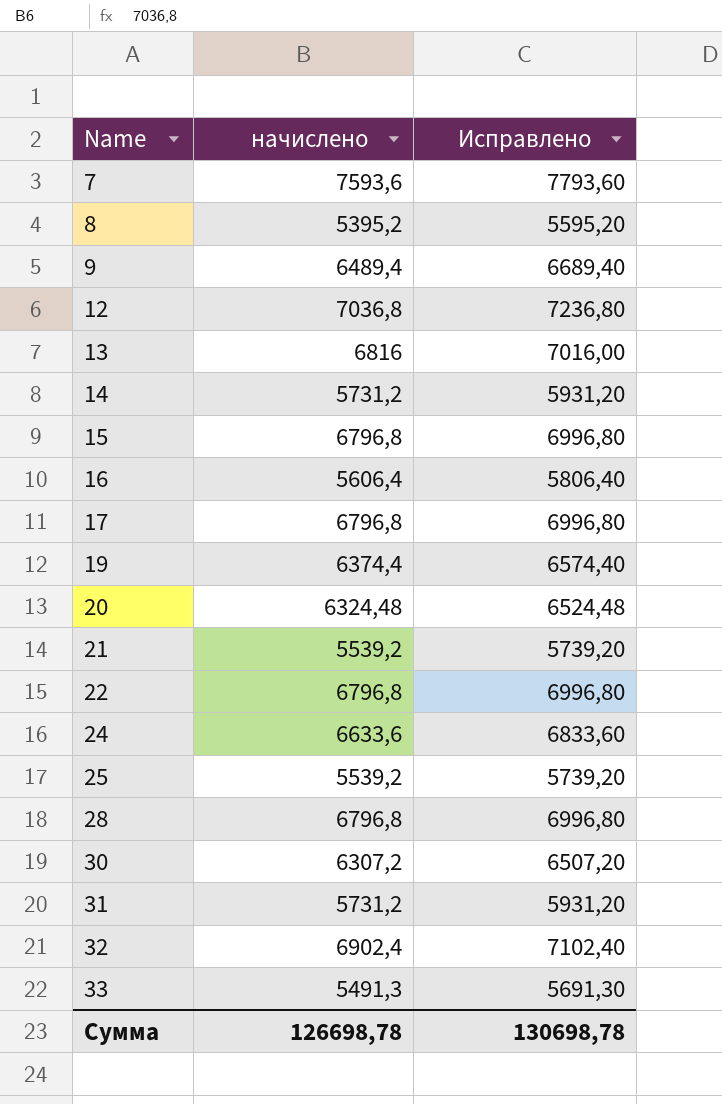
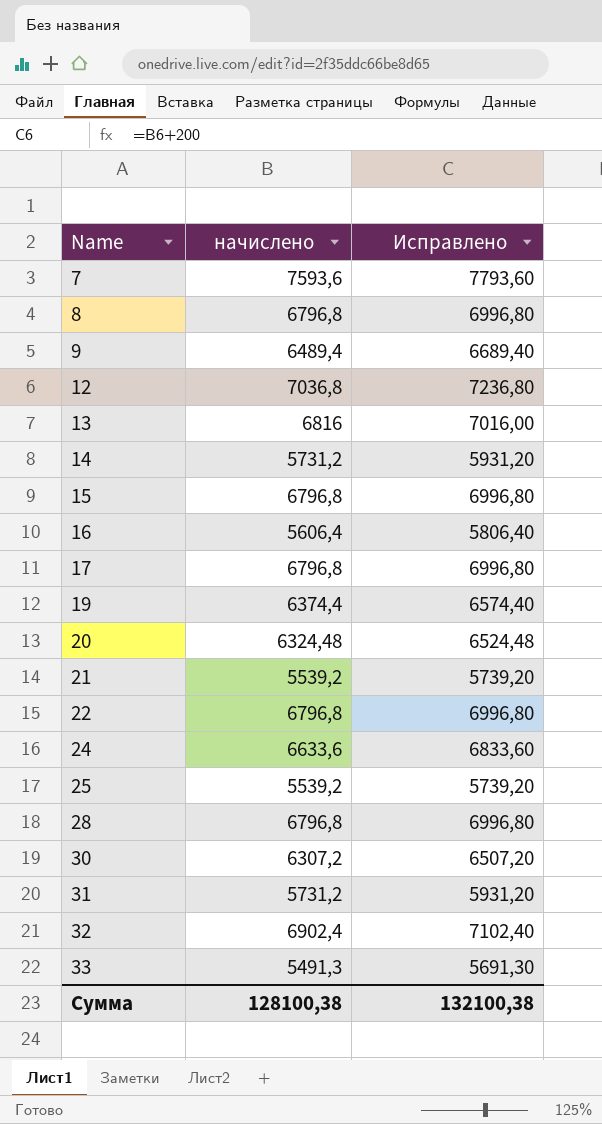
8 | начислено: 5395,2 -> 6796,8
8 | Исправлено: 5595,20 -> 6996,80
Сумма | начислено: 126698,78 -> 128100,38
Сумма | Исправлено: 130698,78 -> 132100,38

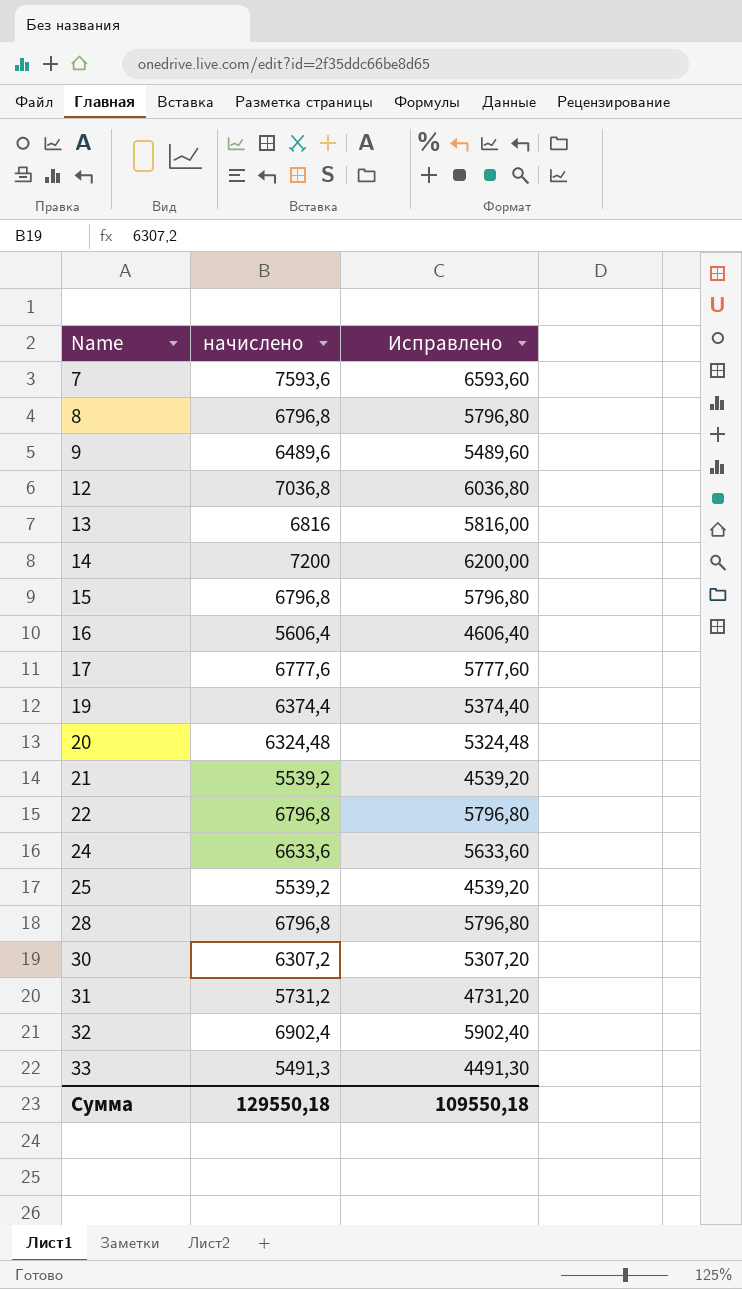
column Исправлено | formula: [начислено] + 200 -> [начислено] - 1000
9 | начислено: 6489,4 -> 6489,6
14 | начислено: 5731,2 -> 7200
17 | начислено: 6796,8 -> 6777,6
Сумма | начислено: 128100,38 -> 129550,18
Сумма | Исправлено: 132100,38 -> 109550,18

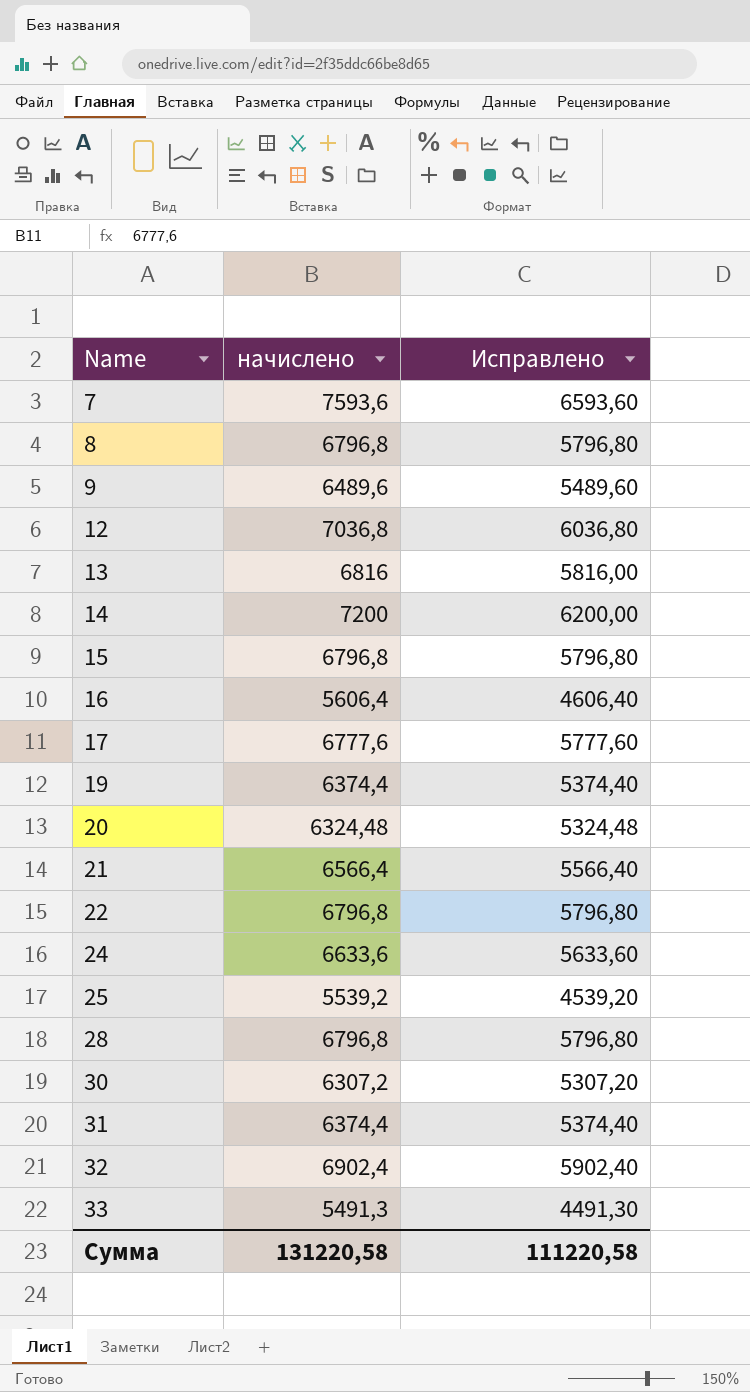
21 | начислено: 5539,2 -> 6566,4
21 | Исправлено: 4539,20 -> 5566,40
31 | начислено: 5731,2 -> 6374,4
31 | Исправлено: 4731,20 -> 5374,40
Сумма | начислено: 129550,18 -> 131220,58
Сумма | Исправлено: 109550,18 -> 111220,58

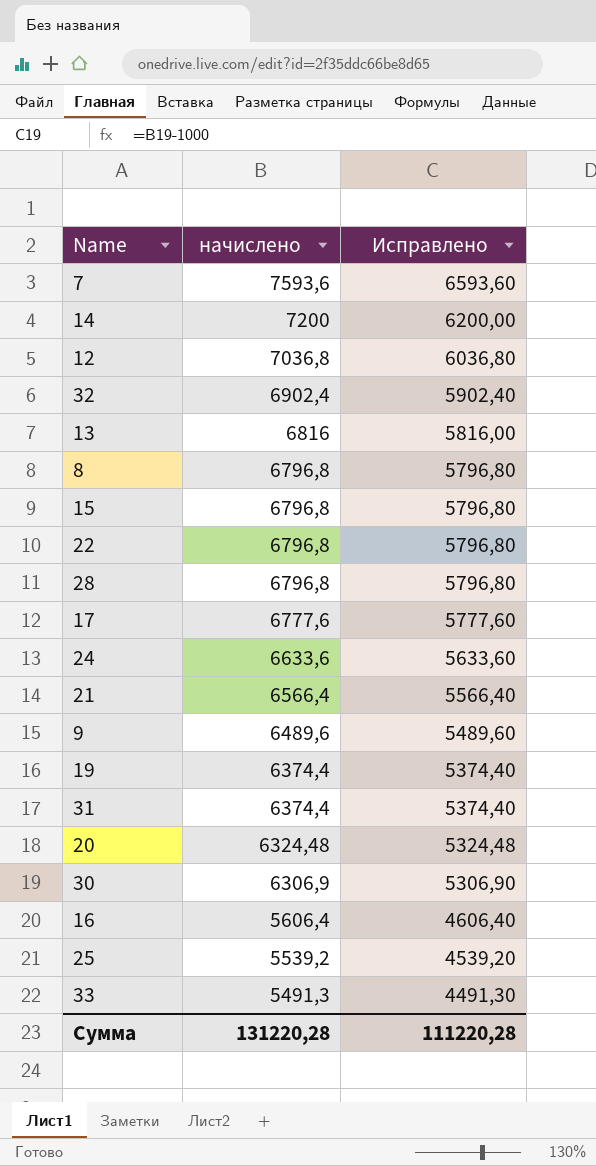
row order: Name ascending -> начислено descending
30 | начислено: 6307,2 -> 6306,9
30 | Исправлено: 5307,20 -> 5306,90
Сумма | начислено: 131220,58 -> 131220,28
Сумма | Исправлено: 111220,58 -> 111220,28

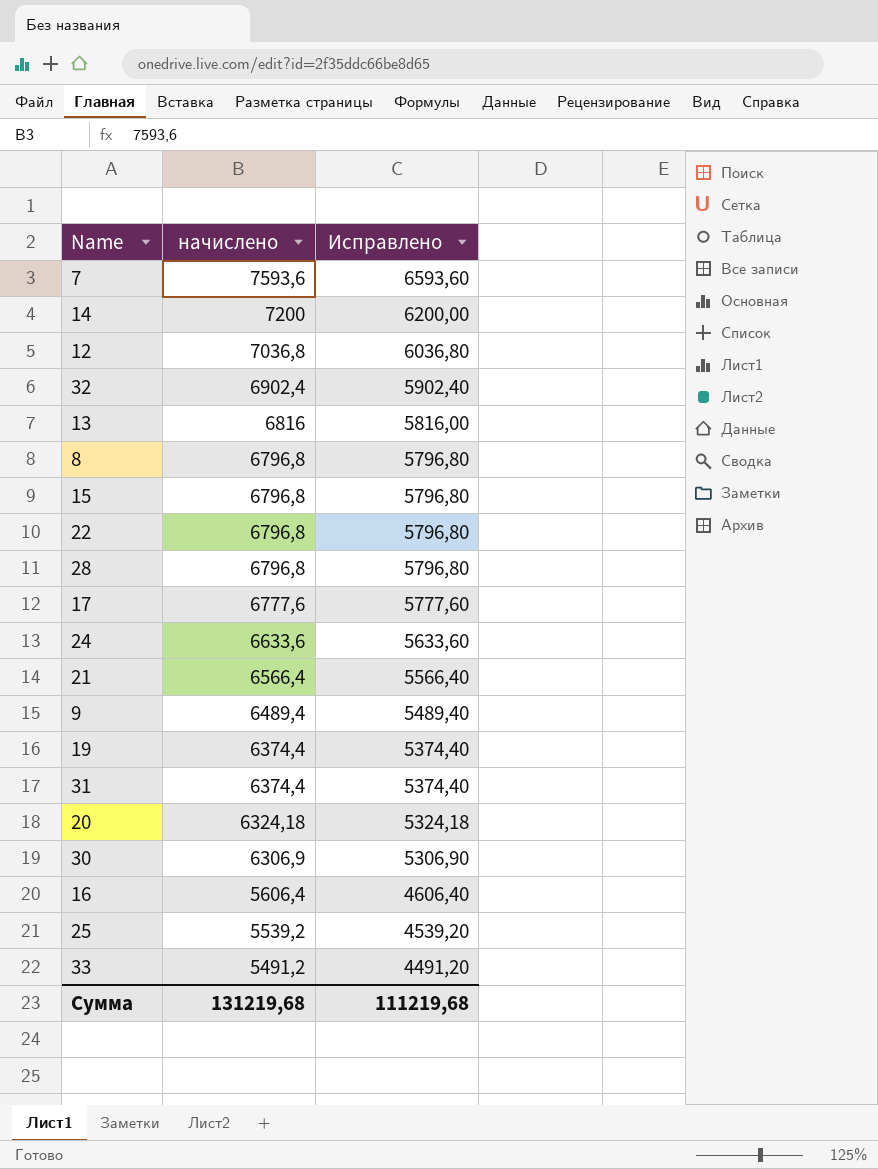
9 | начислено: 6489,6 -> 6489,4
9 | Исправлено: 5489,60 -> 5489,40
20 | начислено: 6324,48 -> 6324,18
20 | Исправлено: 5324,48 -> 5324,18
33 | начислено: 5491,3 -> 5491,2
33 | Исправлено: 4491,30 -> 4491,20
Сумма | начислено: 131220,28 -> 131219,68
Сумма | Исправлено: 111220,28 -> 111219,68

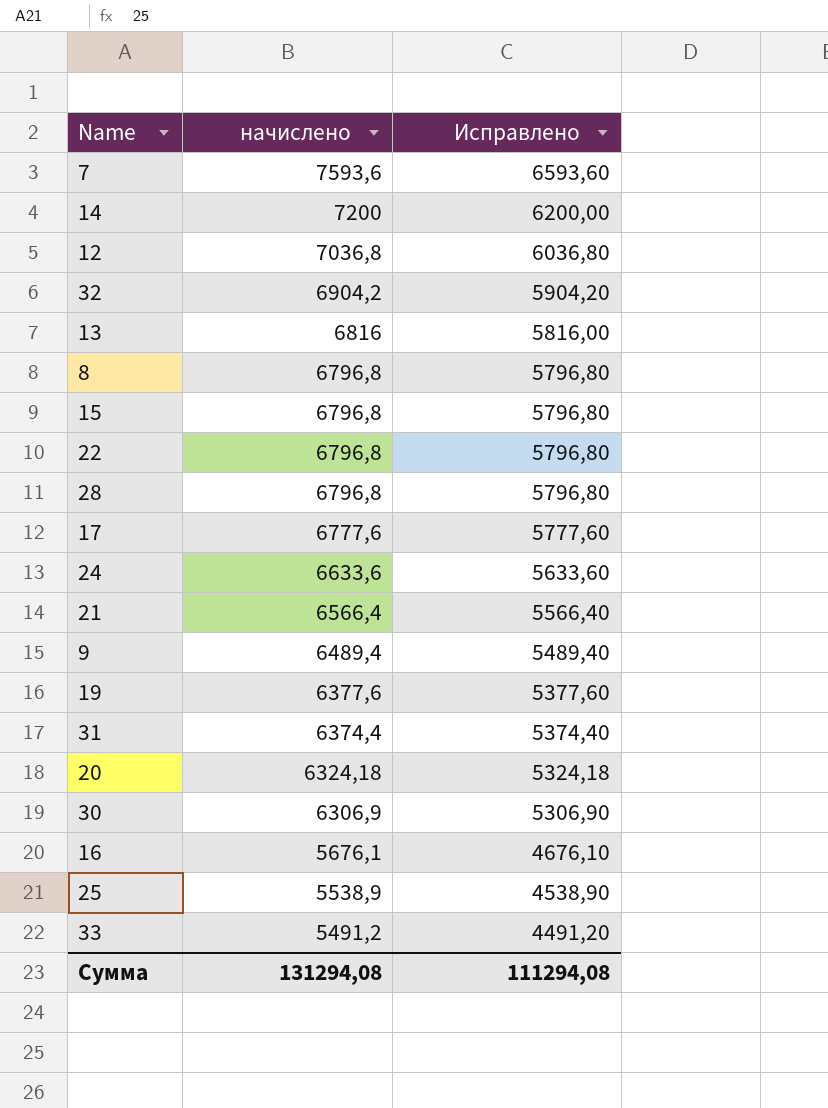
32 | начислено: 6902,4 -> 6904,2
32 | Исправлено: 5902,40 -> 5904,20
19 | начислено: 6374,4 -> 6377,6
19 | Исправлено: 5374,40 -> 5377,60
16 | начислено: 5606,4 -> 5676,1
16 | Исправлено: 4606,40 -> 4676,10
25 | начислено: 5539,2 -> 5538,9
25 | Исправлено: 4539,20 -> 4538,90
Сумма | начислено: 131219,68 -> 131294,08
Сумма | Исправлено: 111219,68 -> 111294,08

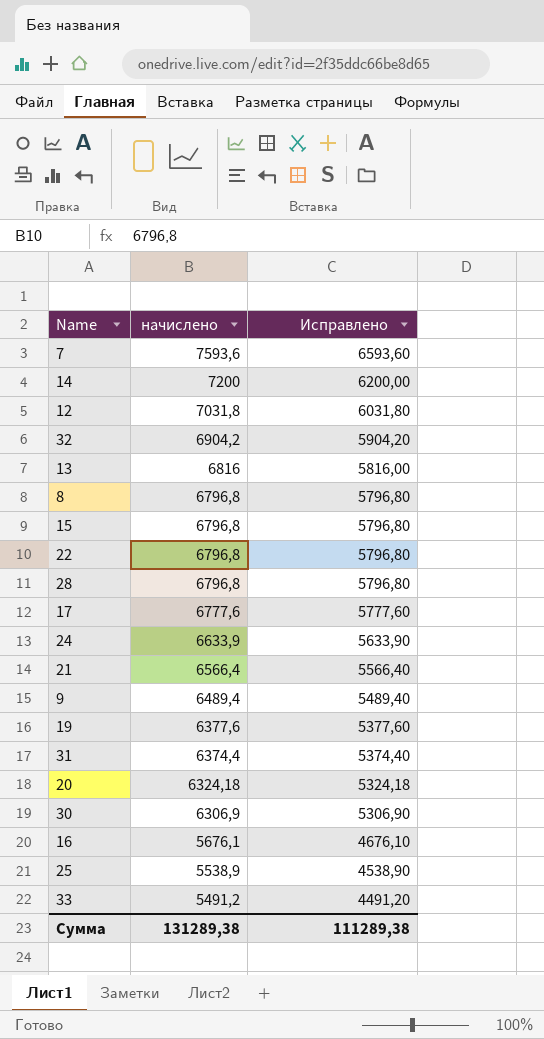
12 | начислено: 7036,8 -> 7031,8
12 | Исправлено: 6036,80 -> 6031,80
24 | начислено: 6633,6 -> 6633,9
24 | Исправлено: 5633,60 -> 5633,90
Сумма | начислено: 131294,08 -> 131289,38
Сумма | Исправлено: 111294,08 -> 111289,38

